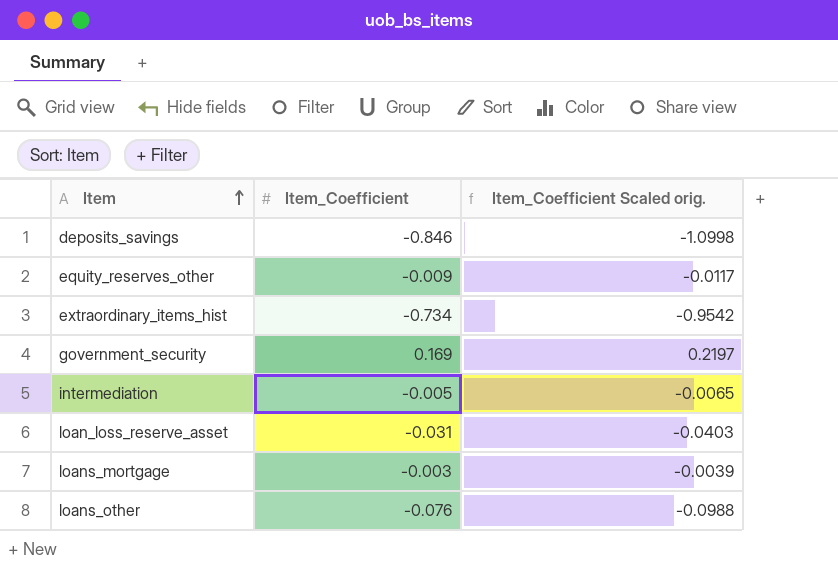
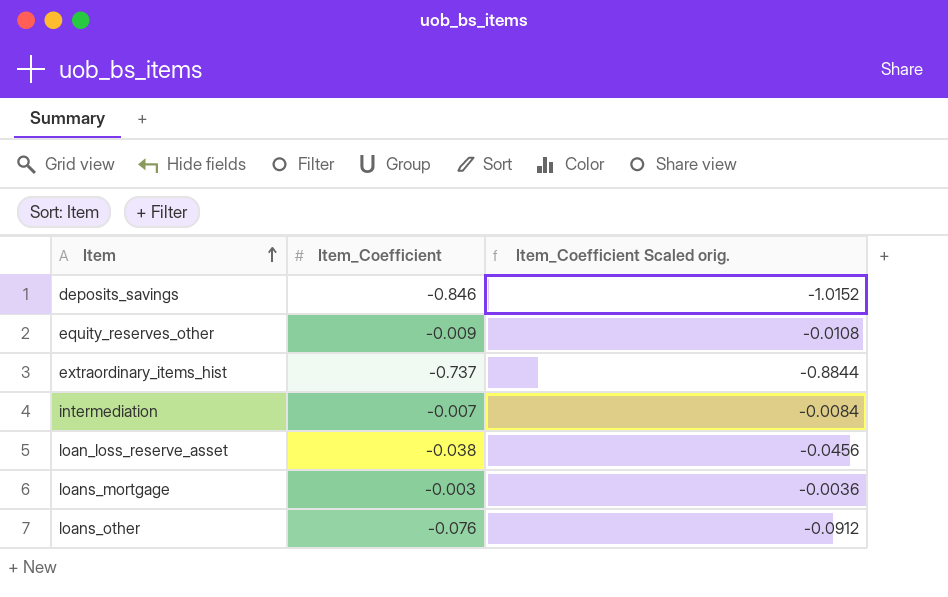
column Item_Coefficient Scaled orig. | formula: [Item_Coefficient] * 1.3 -> [Item_Coefficient] * 1.2
row government_security: 0.169 | 0.2197 -> none
extraordinary_items_hist | Item_Coefficient: -0.734 -> -0.737
intermediation | Item_Coefficient: -0.005 -> -0.007
loan_loss_reserve_asset | Item_Coefficient: -0.031 -> -0.038

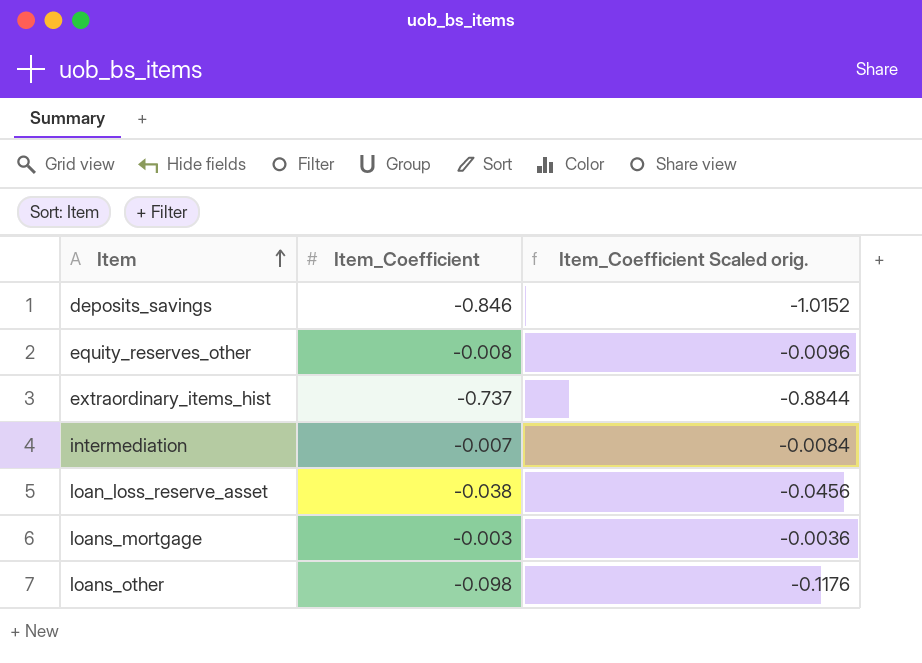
equity_reserves_other | Item_Coefficient: -0.009 -> -0.008
equity_reserves_other | Item_Coefficient Scaled orig.: -0.0108 -> -0.0096
loans_other | Item_Coefficient: -0.076 -> -0.098
loans_other | Item_Coefficient Scaled orig.: -0.0912 -> -0.1176

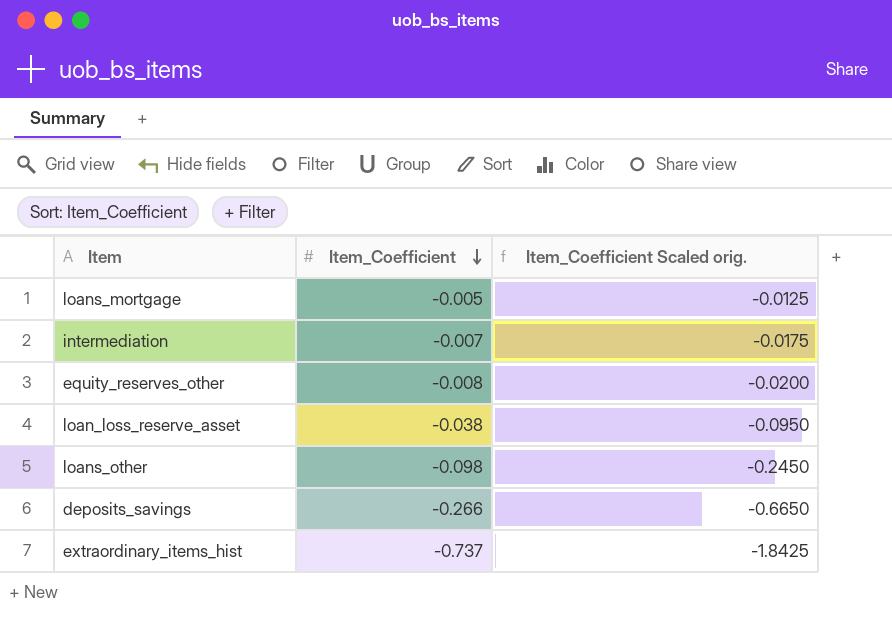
row order: Item ascending -> Item_Coefficient descending
column Item_Coefficient Scaled orig. | formula: [Item_Coefficient] * 1.2 -> [Item_Coefficient] * 2.5
loans_mortgage | Item_Coefficient: -0.003 -> -0.005
deposits_savings | Item_Coefficient: -0.846 -> -0.266

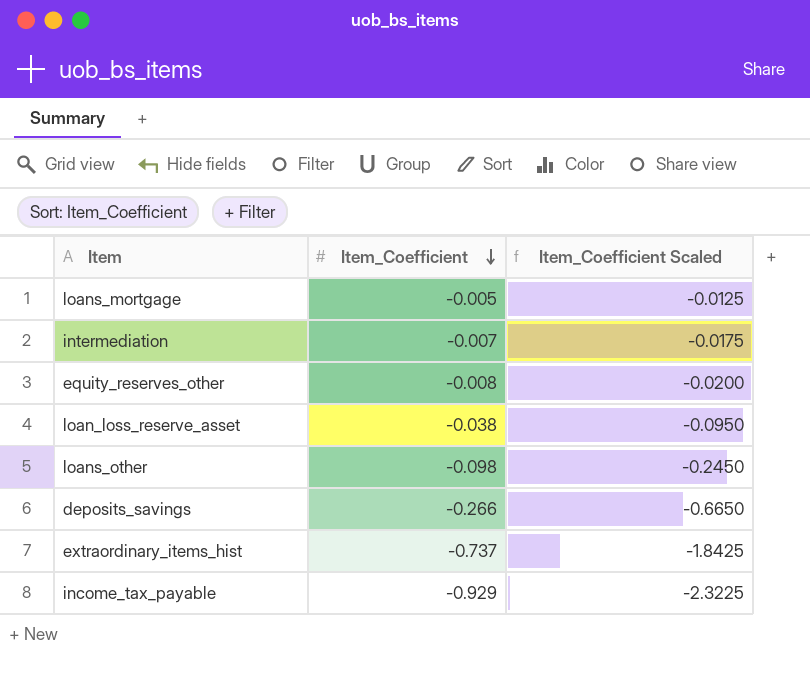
column name: Item_Coefficient Scaled orig. -> Item_Coefficient Scaled
row income_tax_payable: none -> -0.929 | -2.3225

